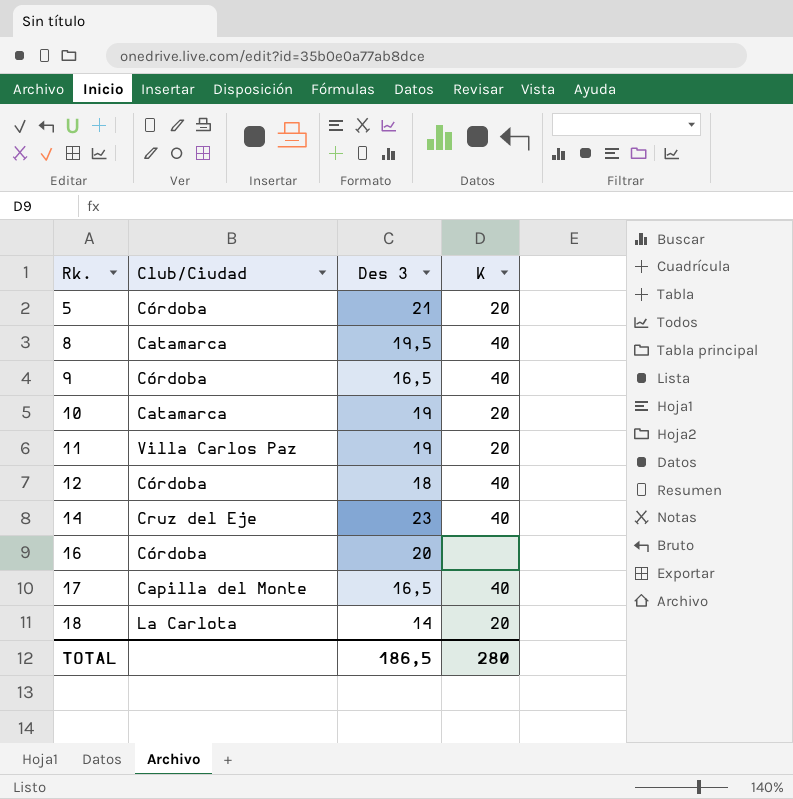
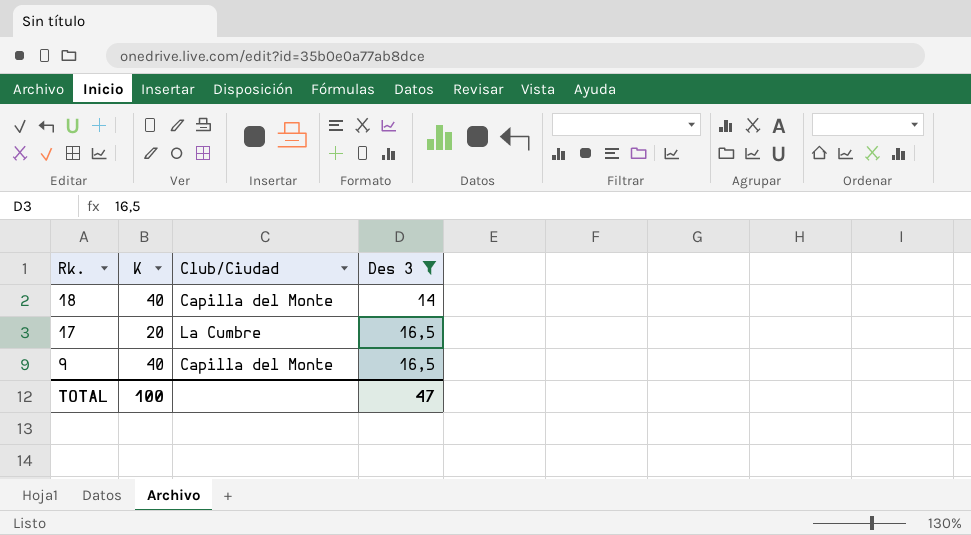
filter: none -> Des 3 <= 16,5
row order: Rk. ascending -> Rk. descending
column K | position: 4 -> 2
18 | K: 20 -> 40
18 | Club/Ciudad: La Carlota -> Capilla del Monte
17 | K: 40 -> 20
17 | Club/Ciudad: Capilla del Monte -> La Cumbre
9 | Club/Ciudad: Córdoba -> Capilla del Monte
TOTAL | K: 280 -> 100
TOTAL | Des 3: 186,5 -> 47

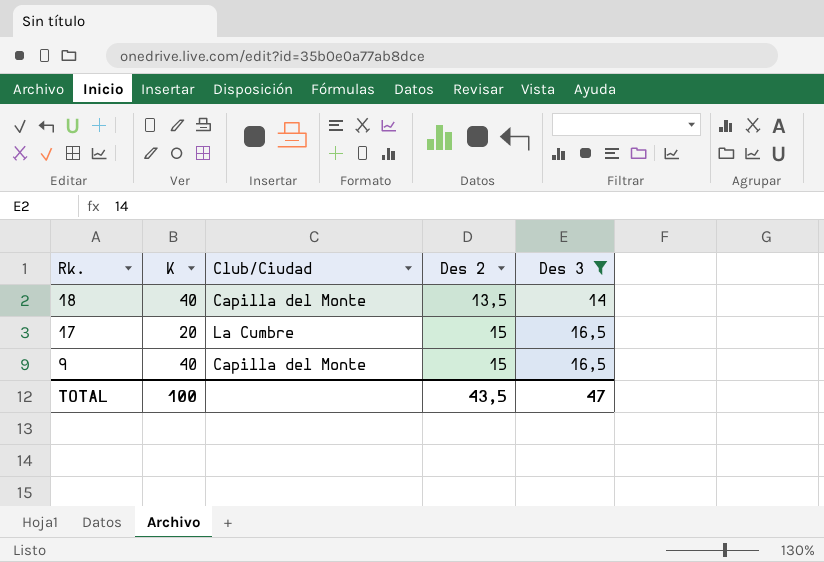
column Des 2 | position: none -> 4

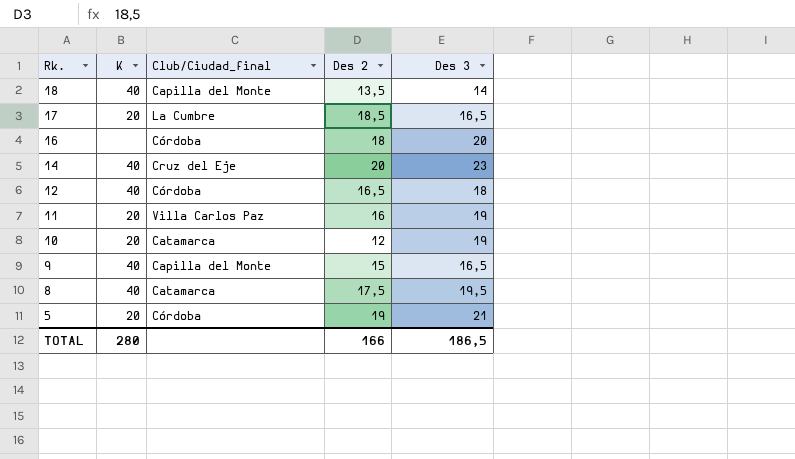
filter: Des 3 <= 16,5 -> none
column name: Club/Ciudad -> Club/Ciudad_final
17 | Des 2: 15 -> 18,5
TOTAL | K: 100 -> 280
TOTAL | Des 2: 43,5 -> 166
TOTAL | Des 3: 47 -> 186,5

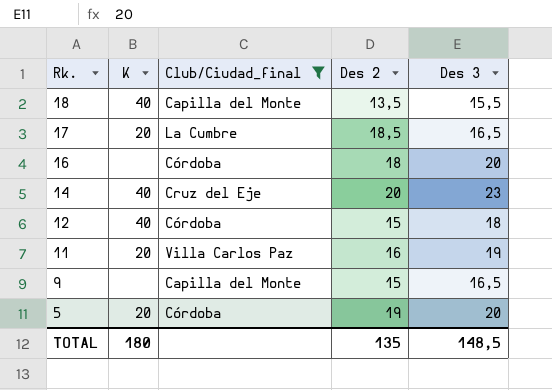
filter: none -> Club/Ciudad_final != Catamarca
18 | Des 3: 14 -> 15,5
12 | Des 2: 16,5 -> 15
9 | K: 40 -> none
5 | Des 3: 21 -> 20
TOTAL | K: 280 -> 180
TOTAL | Des 2: 166 -> 135
TOTAL | Des 3: 186,5 -> 148,5

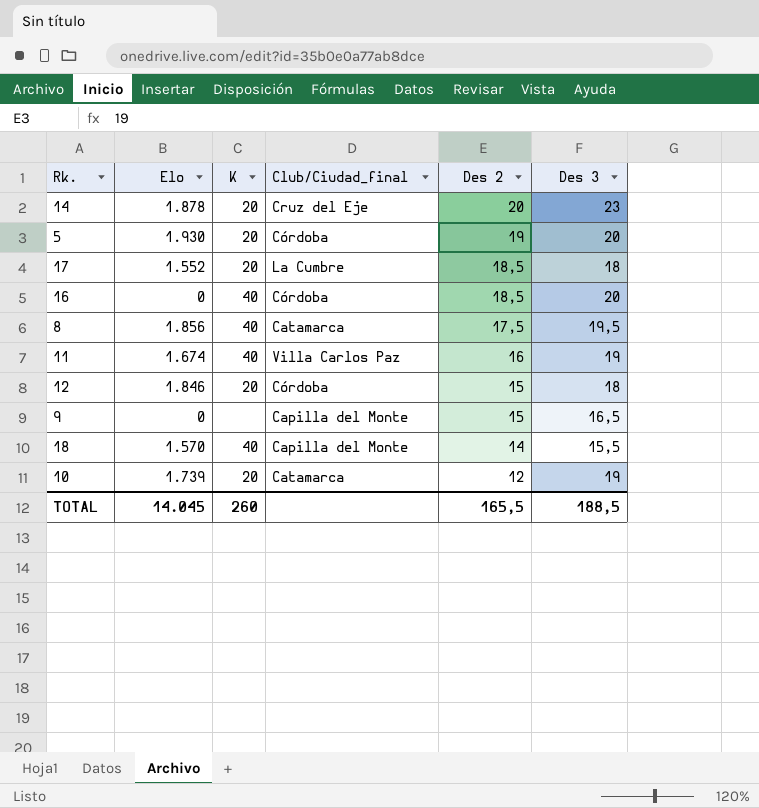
filter: Club/Ciudad_final != Catamarca -> none
row order: Rk. descending -> Des 2 descending
column Elo | position: none -> 2
14 | K: 40 -> 20
17 | Des 3: 16,5 -> 18
16 | K: none -> 40
16 | Des 2: 18 -> 18,5
11 | K: 20 -> 40
12 | K: 40 -> 20
18 | Des 2: 13,5 -> 14
TOTAL | K: 180 -> 260
TOTAL | Des 2: 135 -> 165,5
TOTAL | Des 3: 148,5 -> 188,5

